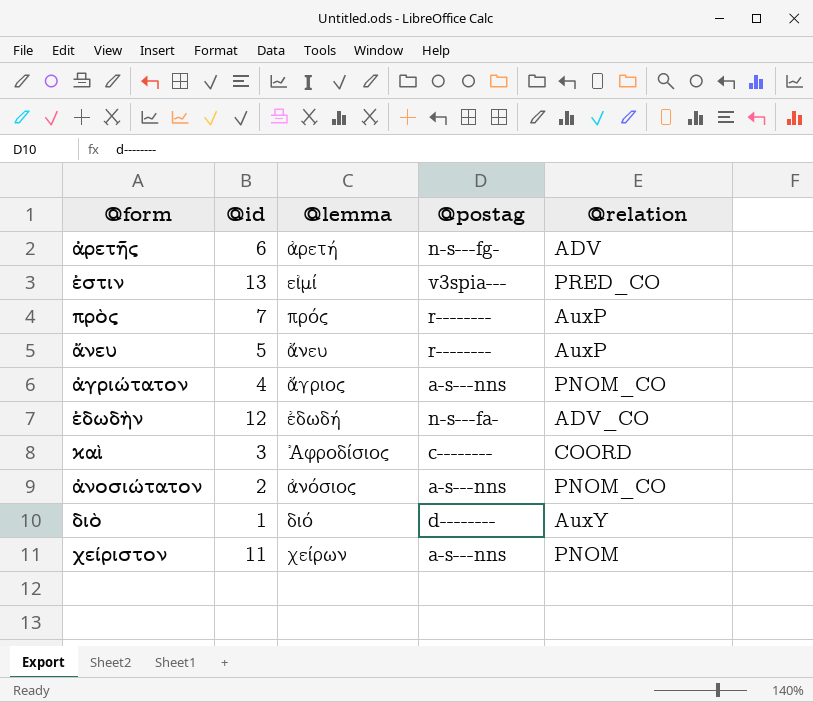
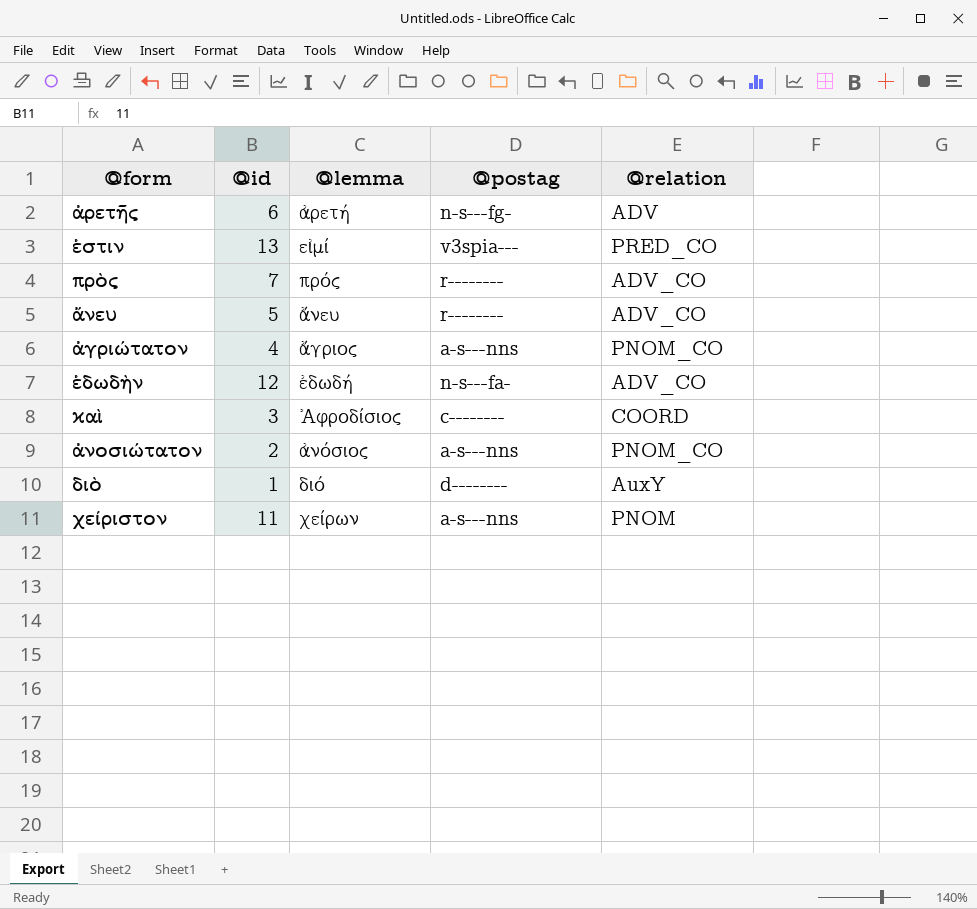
πρὸς | @relation: AuxP -> ADV_CO
ἄνευ | @relation: AuxP -> ADV_CO

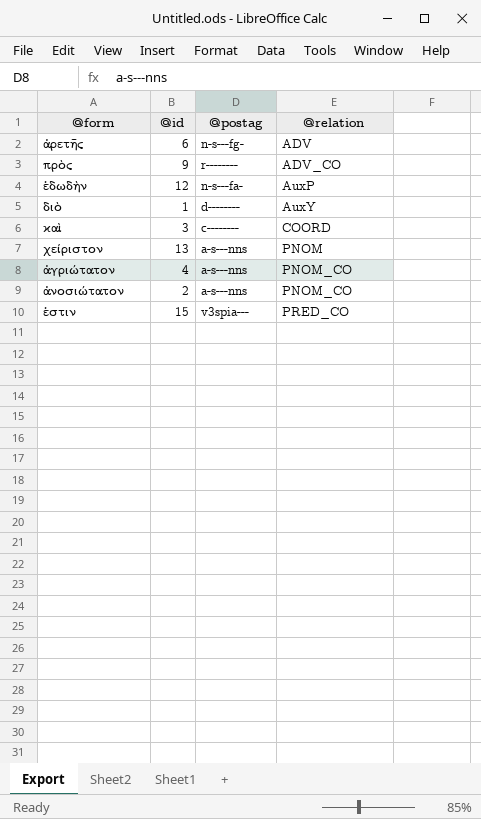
row order: none -> @relation ascending
column @lemma | position: 3 -> none
row ἄνευ: 5 | ἄνευ | r-------- | ADV_CO -> none
πρὸς | @id: 7 -> 9
ἐδωδὴν | @relation: ADV_CO -> AuxP
χείριστον | @id: 11 -> 13
ἐστιν | @id: 13 -> 15

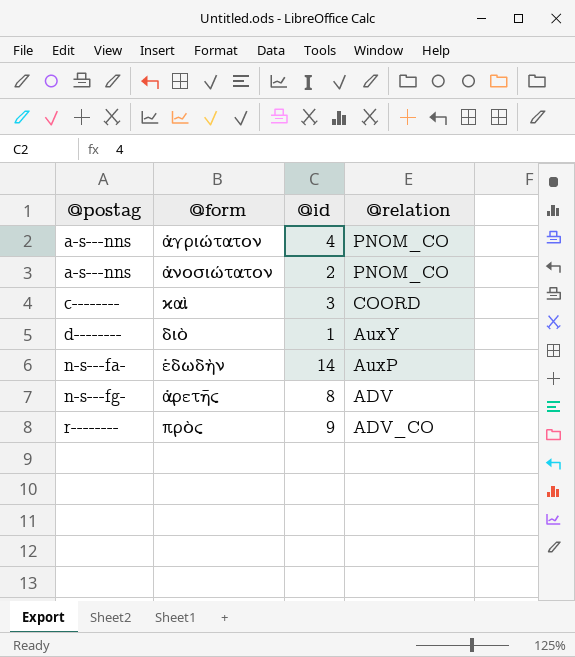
row order: @relation ascending -> @postag ascending
column @postag | position: 3 -> 1
row χείριστον: 13 | a-s---nns | PNOM -> none
row ἐστιν: 15 | v3spia--- | PRED_CO -> none
ἐδωδὴν | @id: 12 -> 14
ἀρετῆς | @id: 6 -> 8

